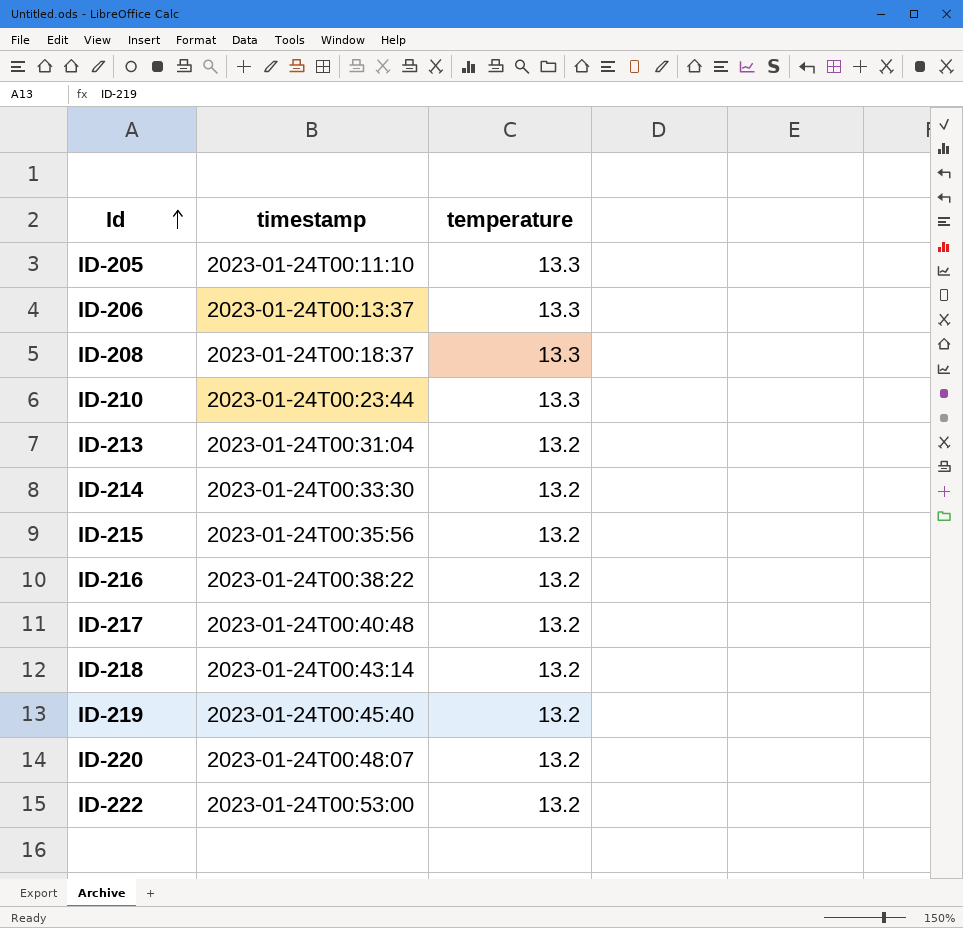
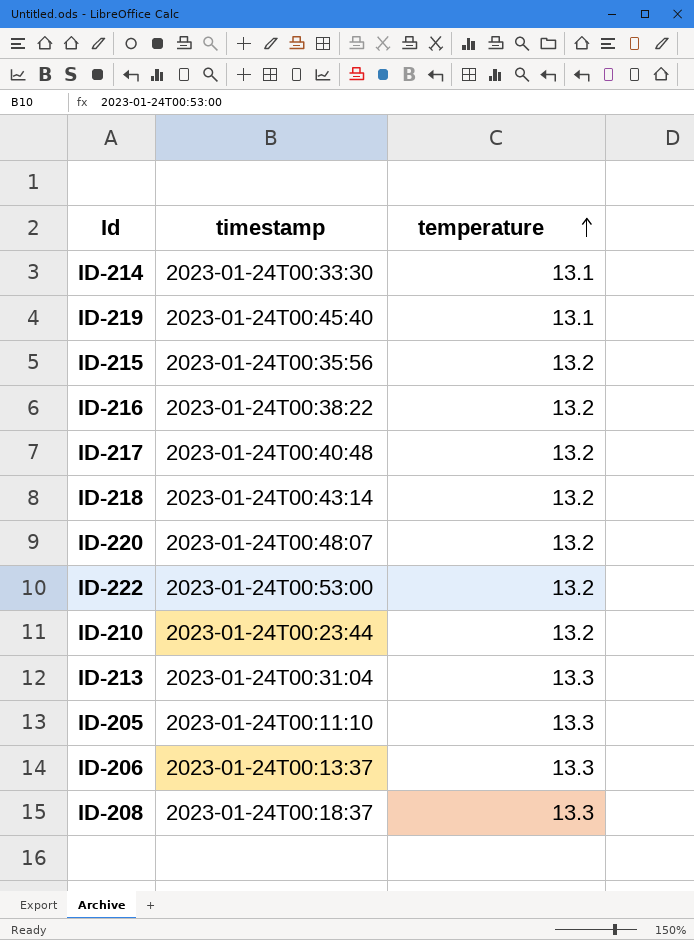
row order: Id ascending -> temperature ascending
ID-214 | temperature: 13.2 -> 13.1
ID-219 | temperature: 13.2 -> 13.1
ID-210 | temperature: 13.3 -> 13.2
ID-213 | temperature: 13.2 -> 13.3

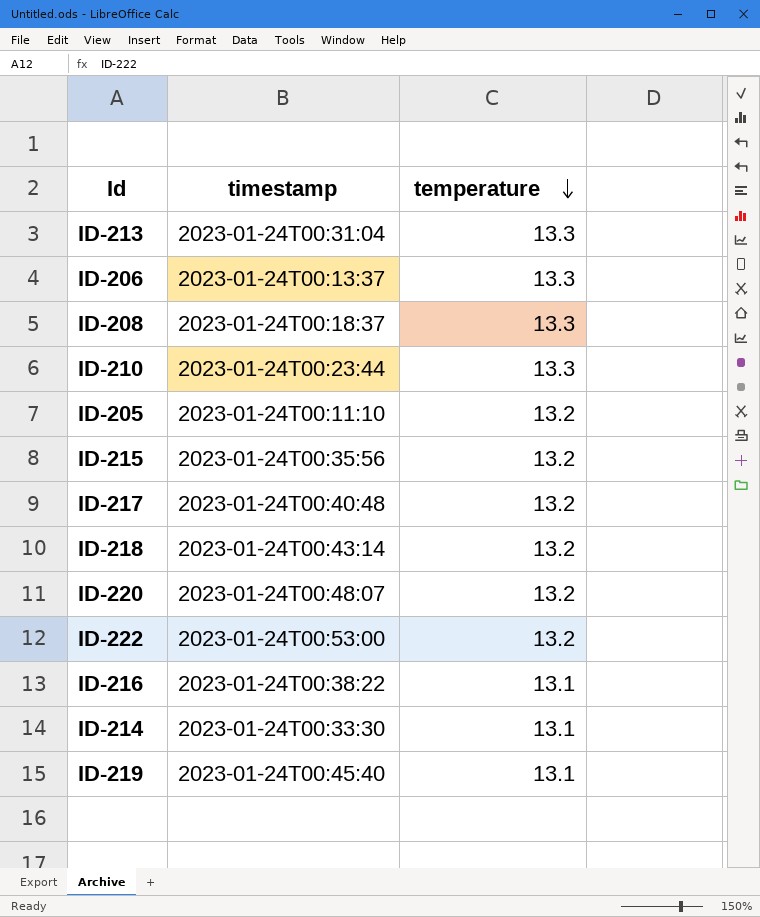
row order: temperature ascending -> temperature descending
ID-210 | temperature: 13.2 -> 13.3
ID-205 | temperature: 13.3 -> 13.2
ID-216 | temperature: 13.2 -> 13.1

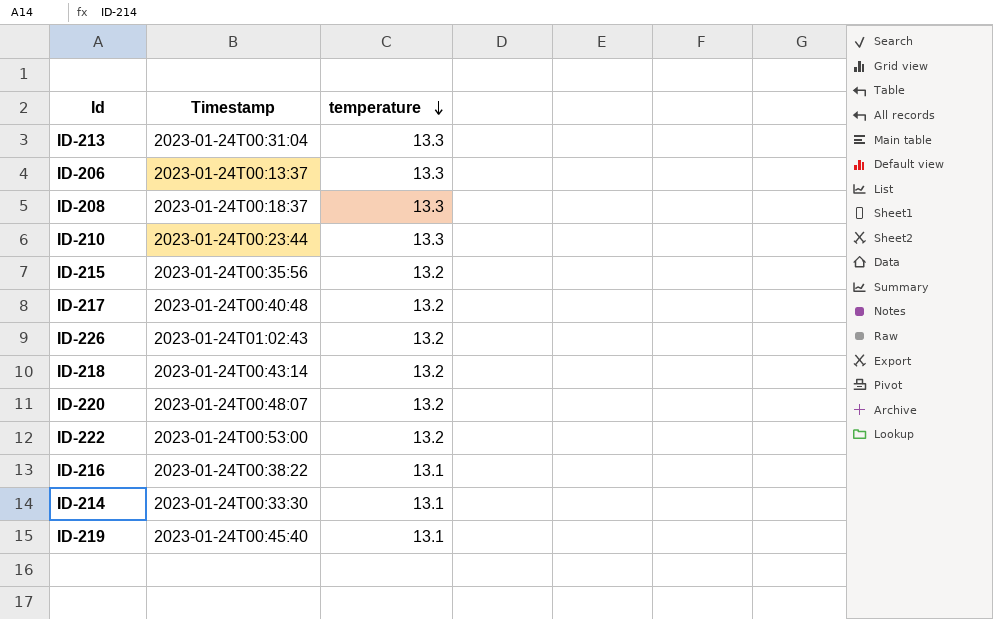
column name: timestamp -> Timestamp
row ID-205: 2023-01-24T00:11:10 | 13.2 -> none
row ID-226: none -> 2023-01-24T01:02:43 | 13.2

